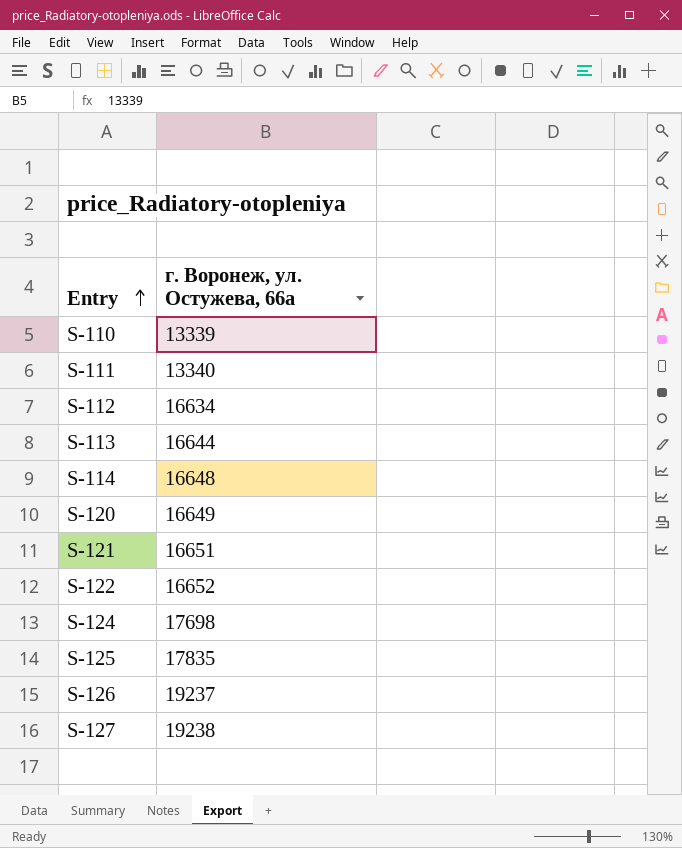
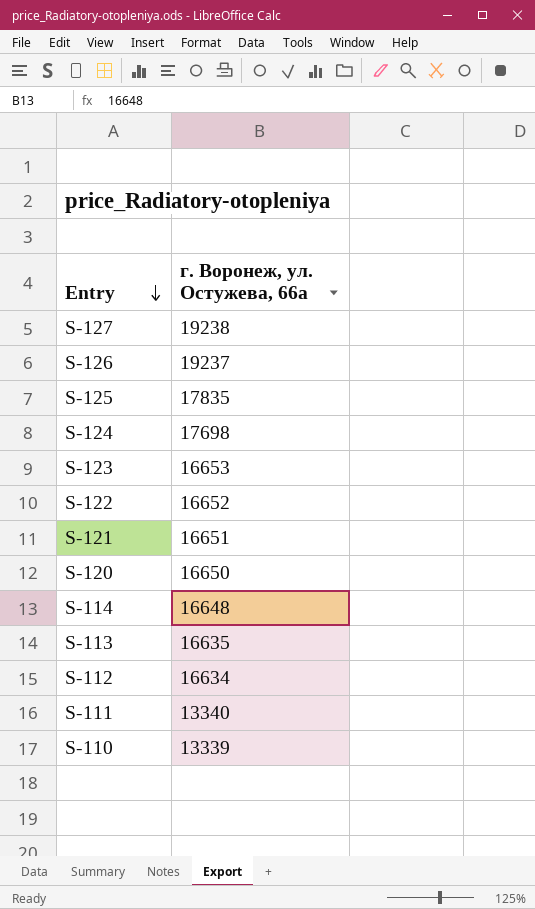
row order: Entry ascending -> Entry descending
row S-123: none -> 16653
S-120 | г. Воронеж, ул. Остужева, 66а: 16649 -> 16650
S-113 | г. Воронеж, ул. Остужева, 66а: 16644 -> 16635

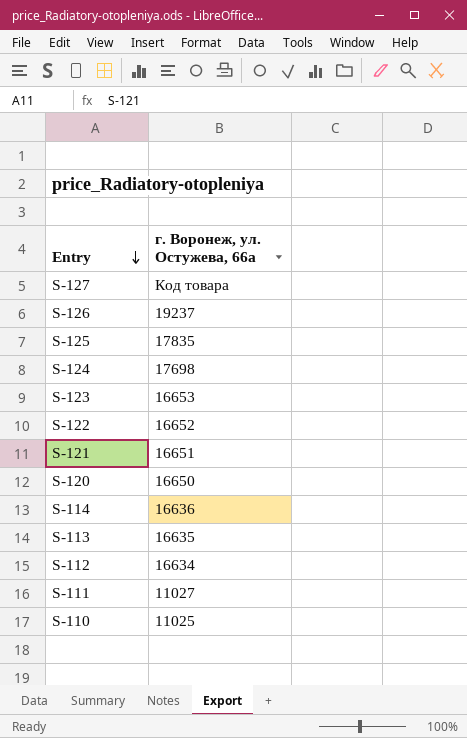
S-127 | г. Воронеж, ул. Остужева, 66а: 19238 -> Код товара
S-114 | г. Воронеж, ул. Остужева, 66а: 16648 -> 16636
S-111 | г. Воронеж, ул. Остужева, 66а: 13340 -> 11027
S-110 | г. Воронеж, ул. Остужева, 66а: 13339 -> 11025

